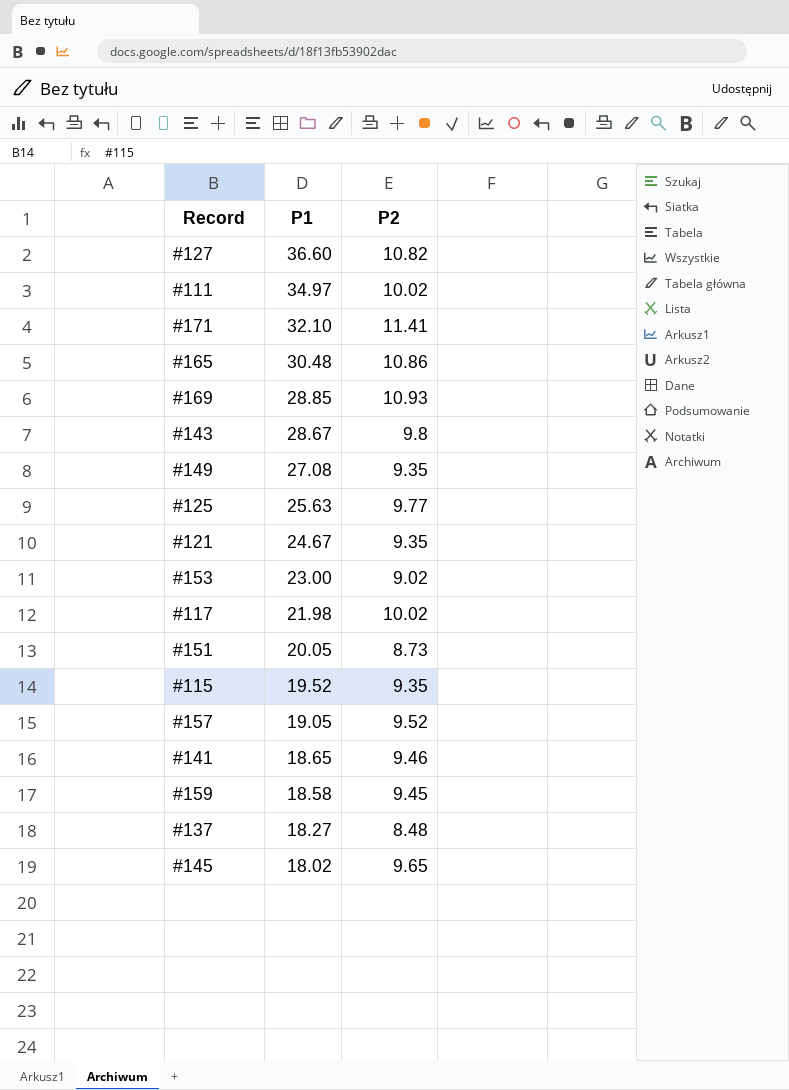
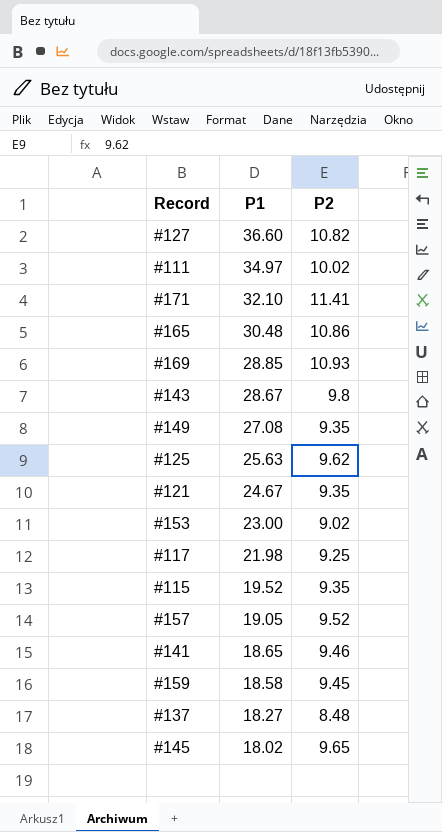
row #151: 20.05 | 8.73 -> none
#125 | P2: 9.77 -> 9.62
#117 | P2: 10.02 -> 9.25

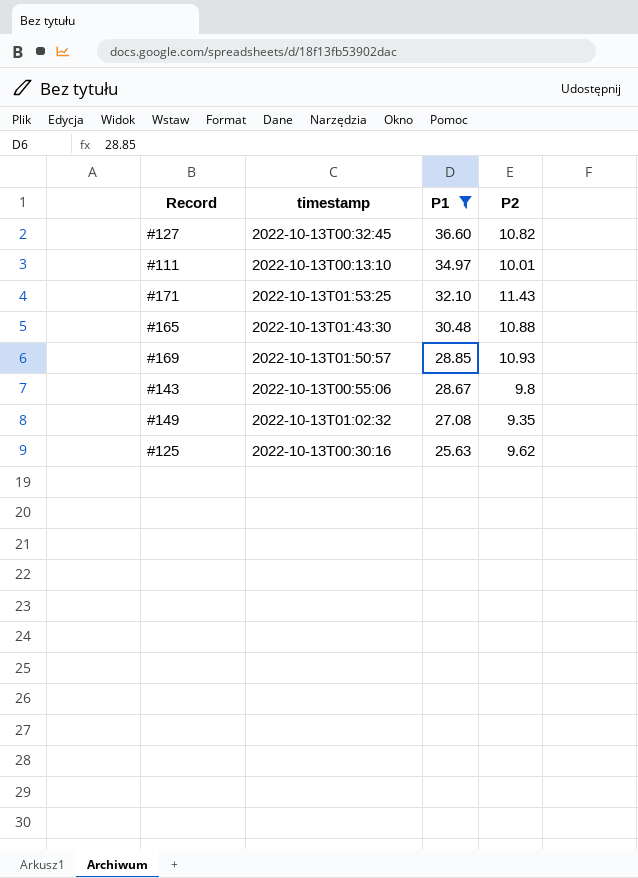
filter: none -> P1 >= 25.63
column timestamp | position: none -> 2
#111 | P2: 10.02 -> 10.01
#171 | P2: 11.41 -> 11.43
#165 | P2: 10.86 -> 10.88

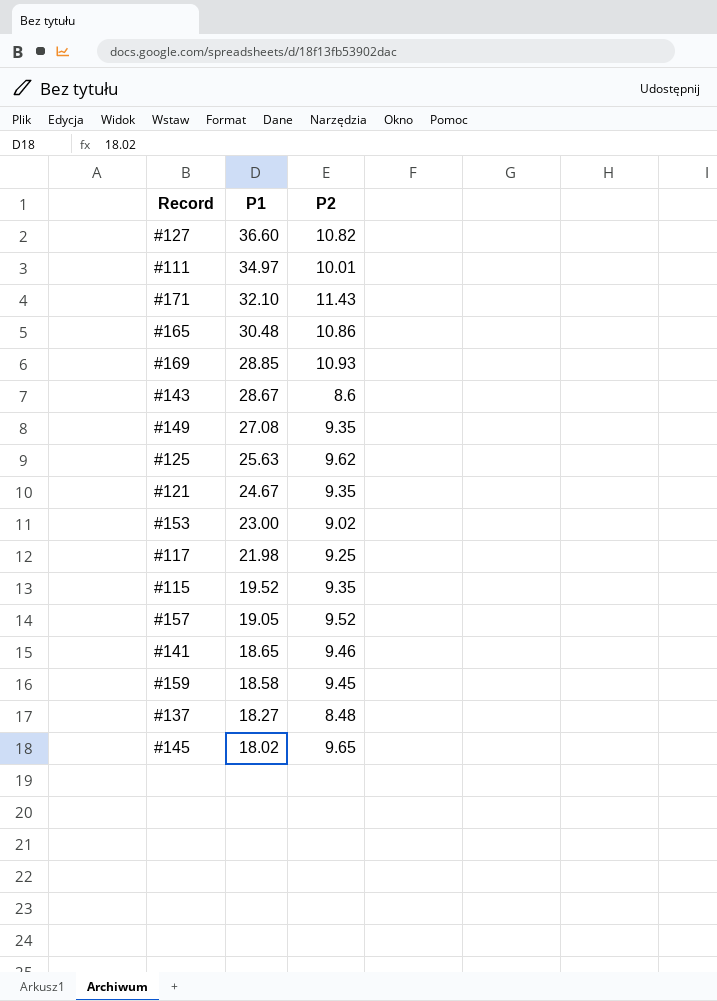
filter: P1 >= 25.63 -> none
column timestamp | position: 2 -> none
#165 | P2: 10.88 -> 10.86
#143 | P2: 9.8 -> 8.6

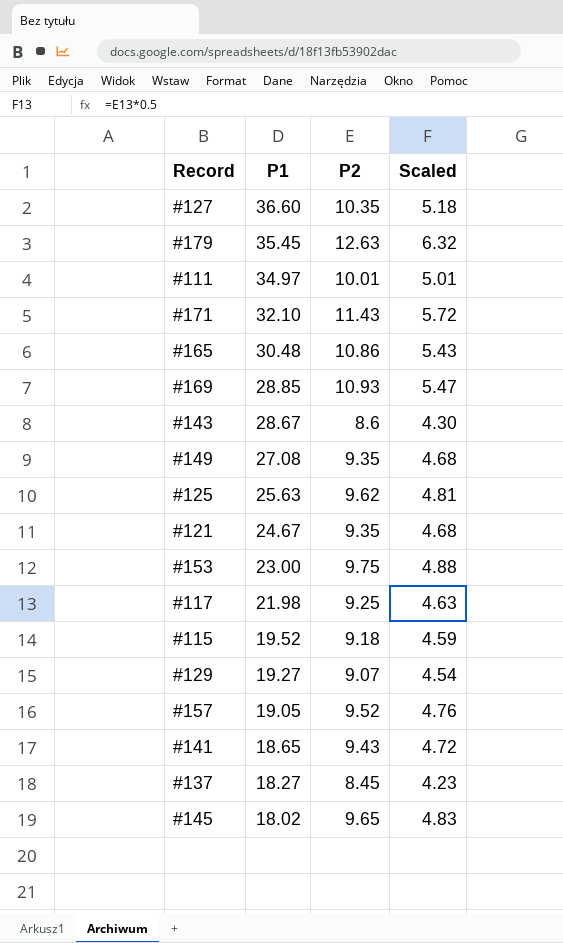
column Scaled | formula: none -> [P2] * 0.5
row #159: 18.58 | 9.45 -> none
#127 | P2: 10.82 -> 10.35
row #179: none -> 35.45 | 12.63 | 6.32
#153 | P2: 9.02 -> 9.75
#115 | P2: 9.35 -> 9.18
row #129: none -> 19.27 | 9.07 | 4.54
#141 | P2: 9.46 -> 9.43
#137 | P2: 8.48 -> 8.45

